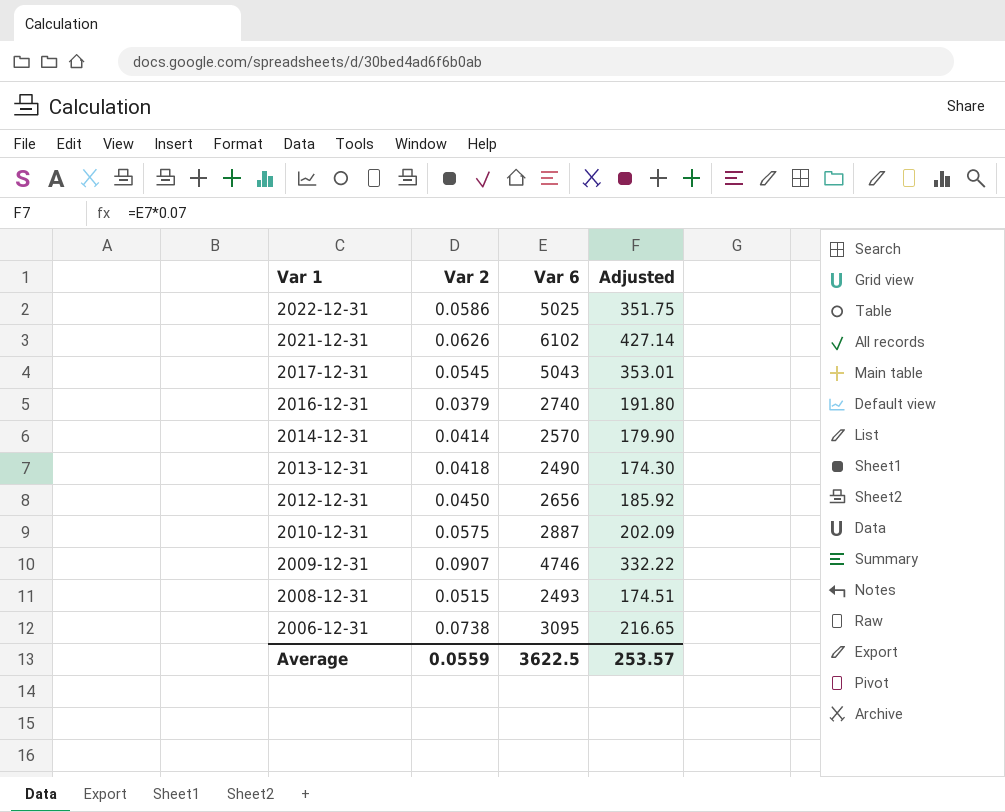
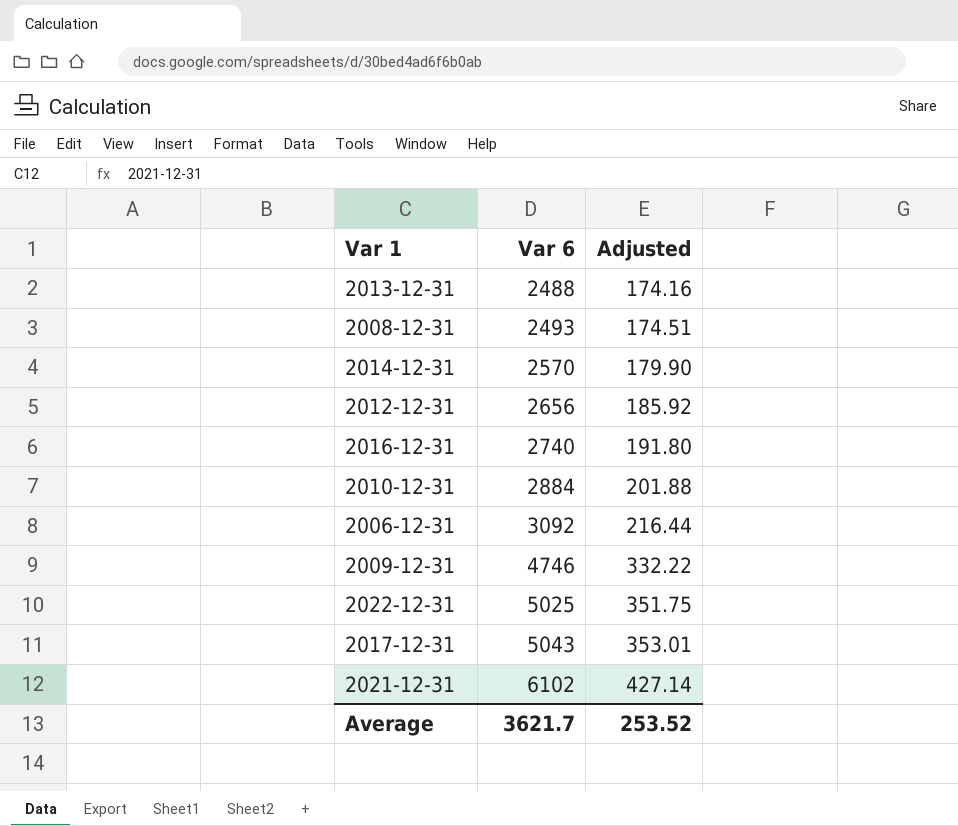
row order: Var 1 descending -> Var 6 ascending
column Var 2 | position: 2 -> none
2013-12-31 | Var 6: 2490 -> 2488
2013-12-31 | Adjusted: 174.30 -> 174.16
2010-12-31 | Var 6: 2887 -> 2884
2010-12-31 | Adjusted: 202.09 -> 201.88
2006-12-31 | Var 6: 3095 -> 3092
2006-12-31 | Adjusted: 216.65 -> 216.44
Average | Var 6: 3622.5 -> 3621.7
Average | Adjusted: 253.57 -> 253.52

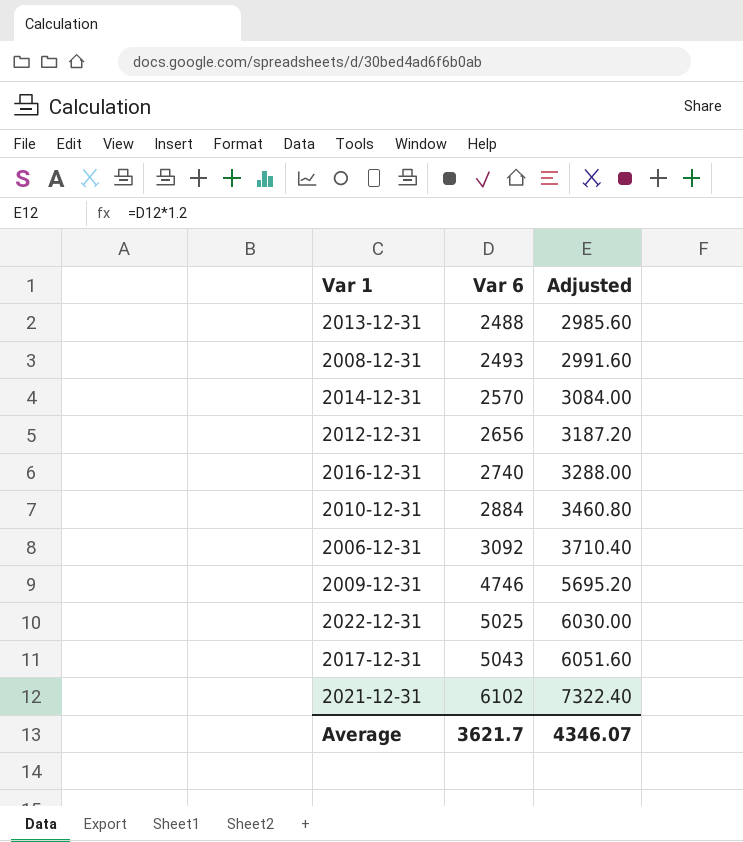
column Adjusted | formula: [Var 6] * 0.07 -> [Var 6] * 1.2
Average | Adjusted: 253.52 -> 4346.07

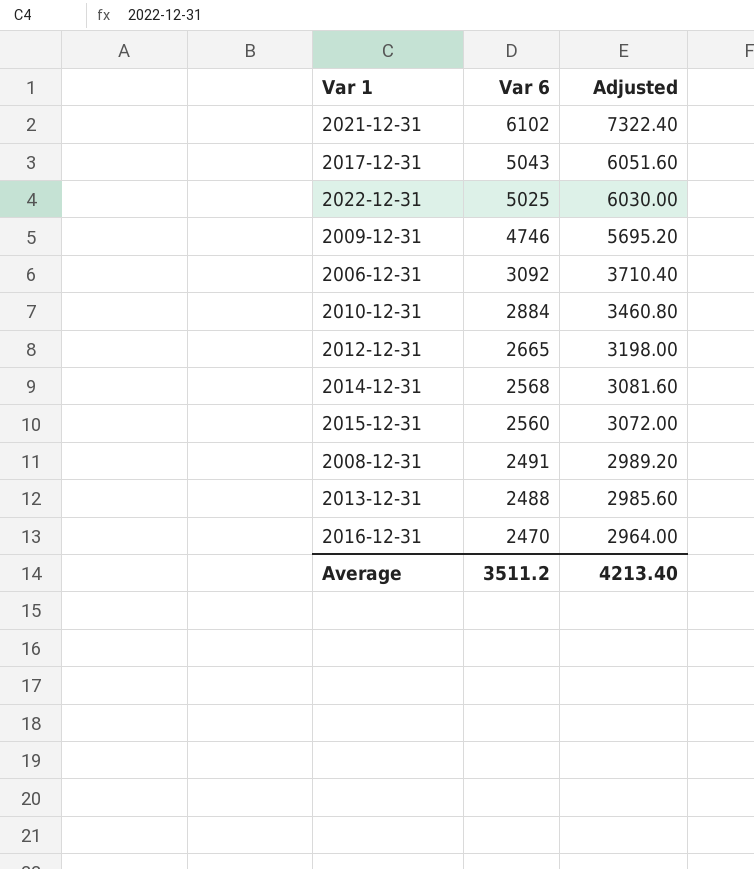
row order: Var 6 ascending -> Var 6 descending
2012-12-31 | Var 6: 2656 -> 2665
2012-12-31 | Adjusted: 3187.20 -> 3198.00
2014-12-31 | Var 6: 2570 -> 2568
2014-12-31 | Adjusted: 3084.00 -> 3081.60
row 2015-12-31: none -> 2560 | 3072.00
2008-12-31 | Var 6: 2493 -> 2491
2008-12-31 | Adjusted: 2991.60 -> 2989.20
2016-12-31 | Var 6: 2740 -> 2470
2016-12-31 | Adjusted: 3288.00 -> 2964.00
Average | Var 6: 3621.7 -> 3511.2
Average | Adjusted: 4346.07 -> 4213.40

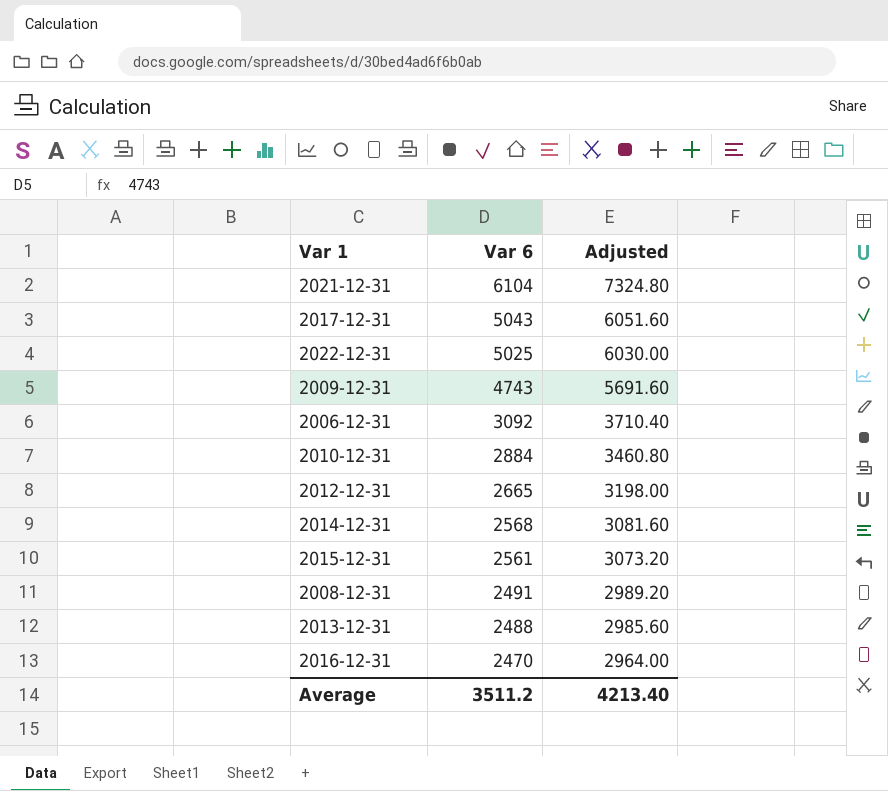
2021-12-31 | Var 6: 6102 -> 6104
2021-12-31 | Adjusted: 7322.40 -> 7324.80
2009-12-31 | Var 6: 4746 -> 4743
2009-12-31 | Adjusted: 5695.20 -> 5691.60
2015-12-31 | Var 6: 2560 -> 2561
2015-12-31 | Adjusted: 3072.00 -> 3073.20

